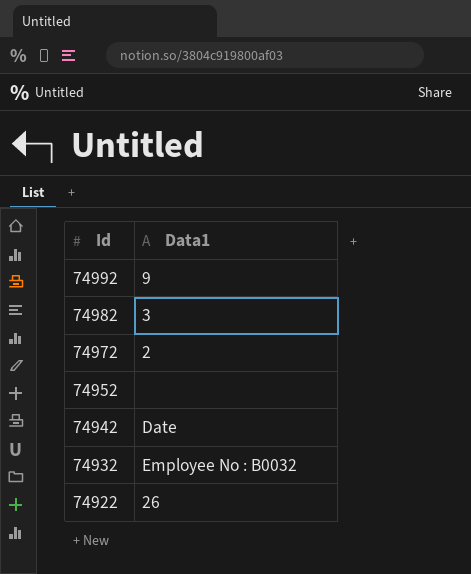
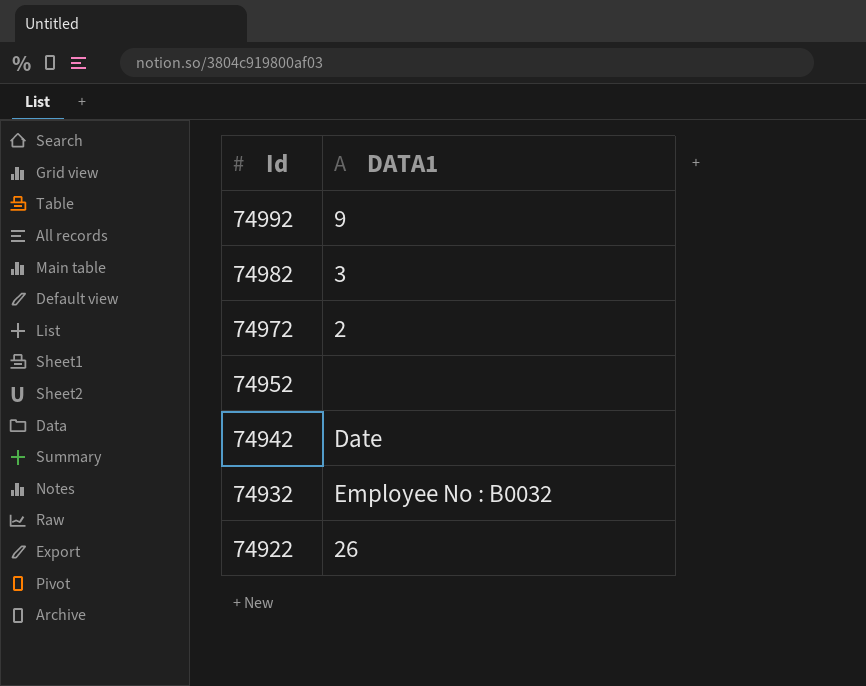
column name: Data1 -> DATA1

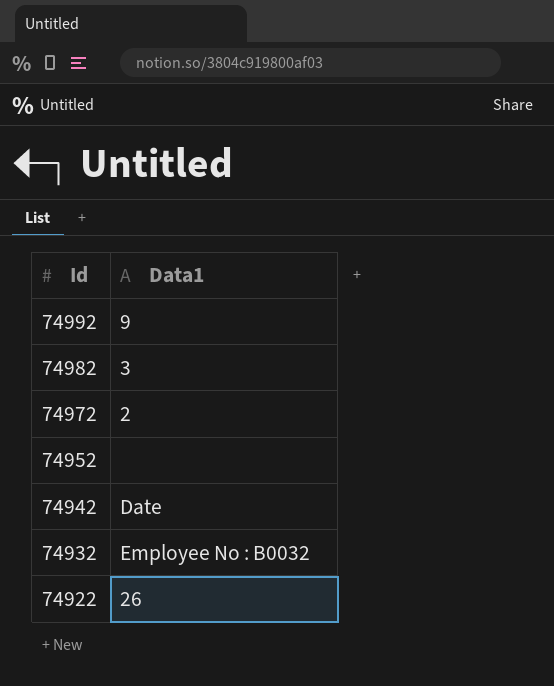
column name: DATA1 -> Data1

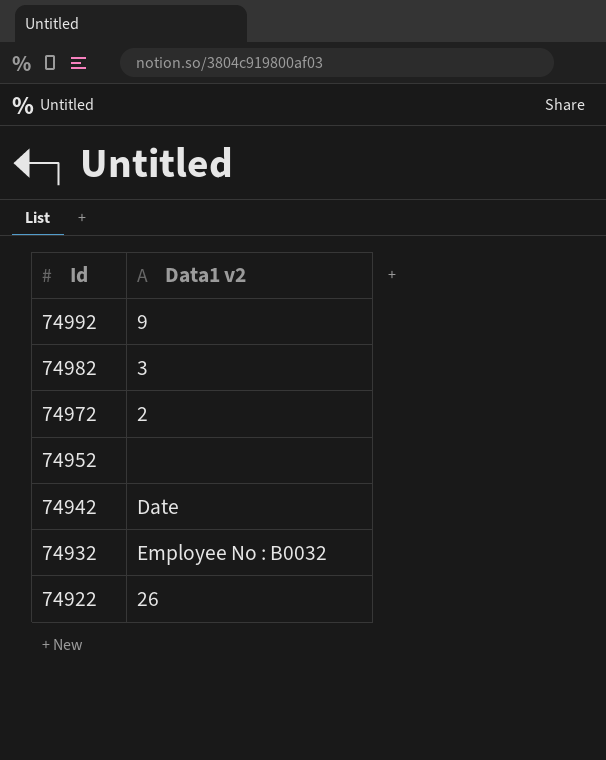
column name: Data1 -> Data1 v2

